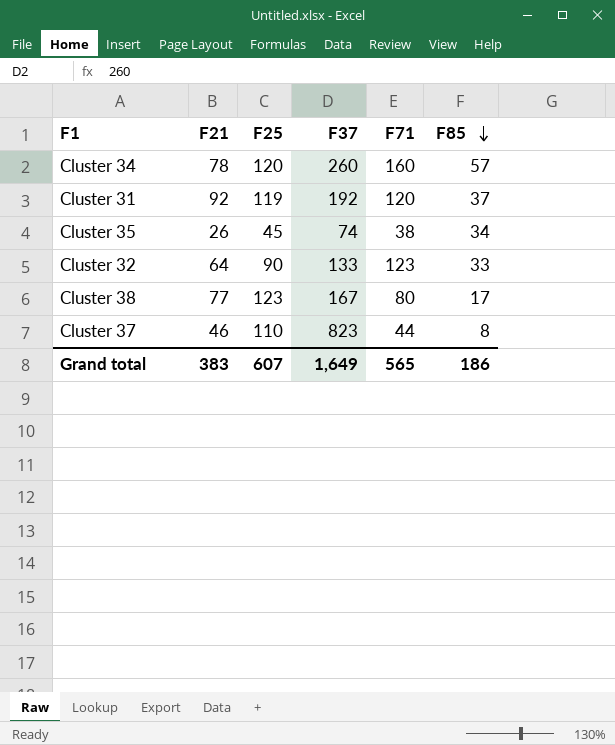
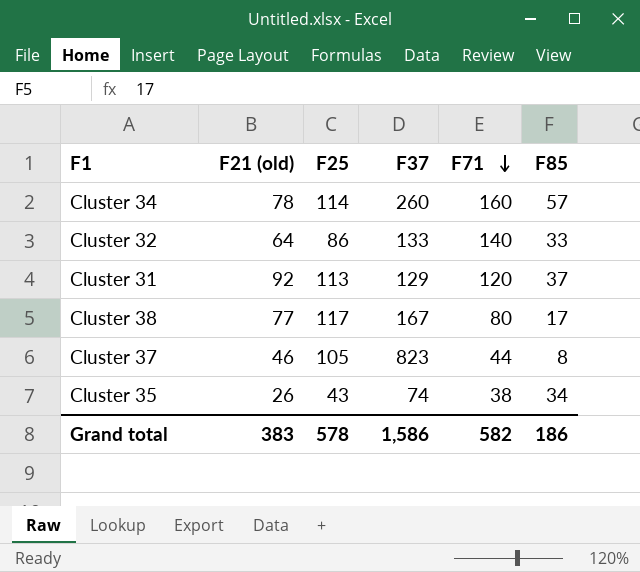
row order: F85 descending -> F71 descending
column name: F21 -> F21 (old)
Cluster 34 | F25: 120 -> 114
Cluster 32 | F25: 90 -> 86
Cluster 32 | F71: 123 -> 140
Cluster 31 | F25: 119 -> 113
Cluster 31 | F37: 192 -> 129
Cluster 38 | F25: 123 -> 117
Cluster 37 | F25: 110 -> 105
Cluster 35 | F25: 45 -> 43
Grand total | F25: 607 -> 578
Grand total | F37: 1,649 -> 1,586
Grand total | F71: 565 -> 582

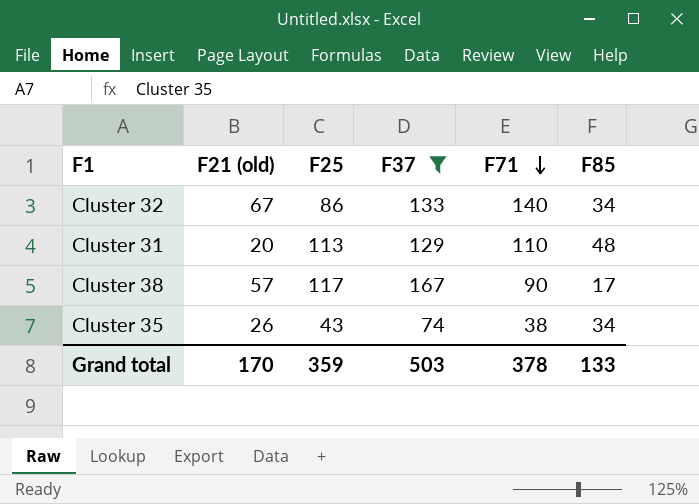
filter: none -> F37 <= 167
Cluster 32 | F21 (old): 64 -> 67
Cluster 32 | F85: 33 -> 34
Cluster 31 | F21 (old): 92 -> 20
Cluster 31 | F71: 120 -> 110
Cluster 31 | F85: 37 -> 48
Cluster 38 | F21 (old): 77 -> 57
Cluster 38 | F71: 80 -> 90
Grand total | F21 (old): 383 -> 170
Grand total | F25: 578 -> 359
Grand total | F37: 1,586 -> 503
Grand total | F71: 582 -> 378
Grand total | F85: 186 -> 133

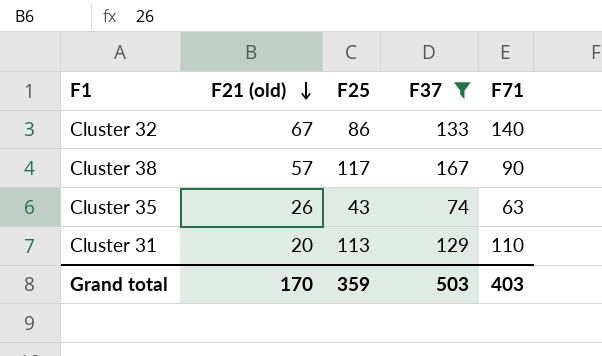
row order: F71 descending -> F21 (old) descending
column F85 | position: 6 -> none
Cluster 35 | F71: 38 -> 63
Grand total | F71: 378 -> 403

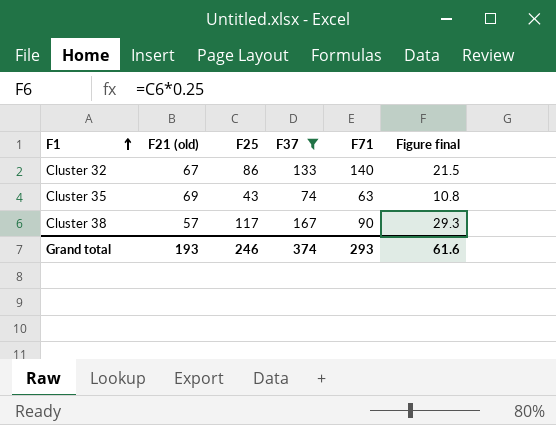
row order: F21 (old) descending -> F1 ascending
column Figure final | formula: none -> [F25] * 0.25
row Cluster 31: 20 | 113 | 129 | 110 -> none
Cluster 35 | F21 (old): 26 -> 69
Grand total | F21 (old): 170 -> 193
Grand total | F25: 359 -> 246
Grand total | F37: 503 -> 374
Grand total | F71: 403 -> 293

